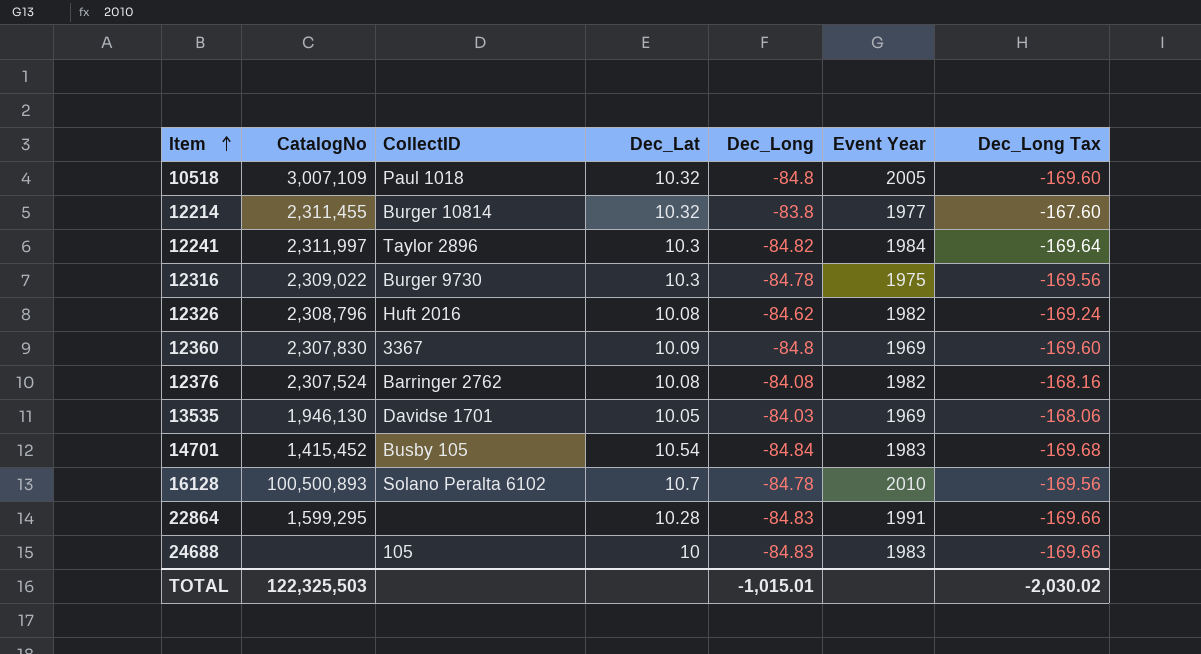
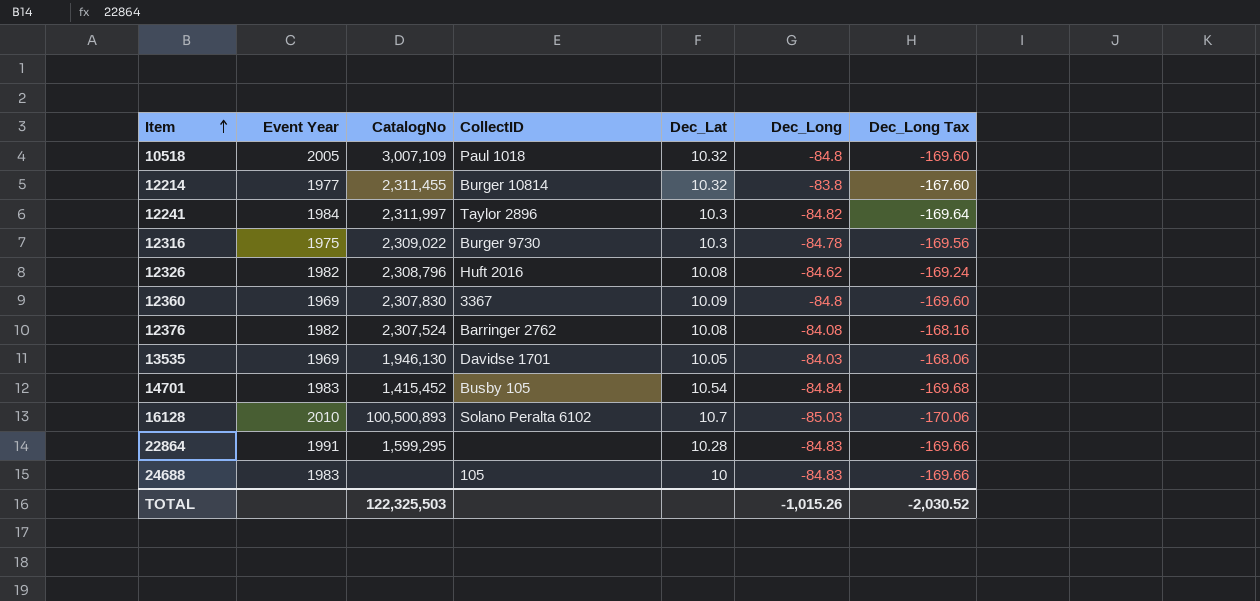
column Event Year | position: 6 -> 2
16128 | Dec_Long: -84.78 -> -85.03
16128 | Dec_Long Tax: -169.56 -> -170.06
TOTAL | Dec_Long: -1,015.01 -> -1,015.26
TOTAL | Dec_Long Tax: -2,030.02 -> -2,030.52

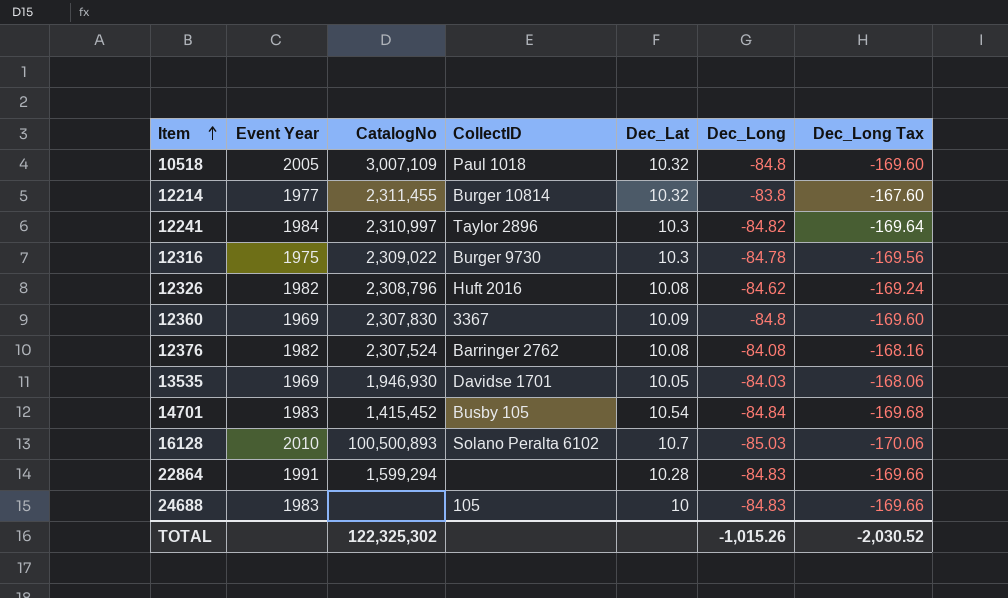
12241 | CatalogNo: 2,311,997 -> 2,310,997
13535 | CatalogNo: 1,946,130 -> 1,946,930
22864 | CatalogNo: 1,599,295 -> 1,599,294
TOTAL | CatalogNo: 122,325,503 -> 122,325,302

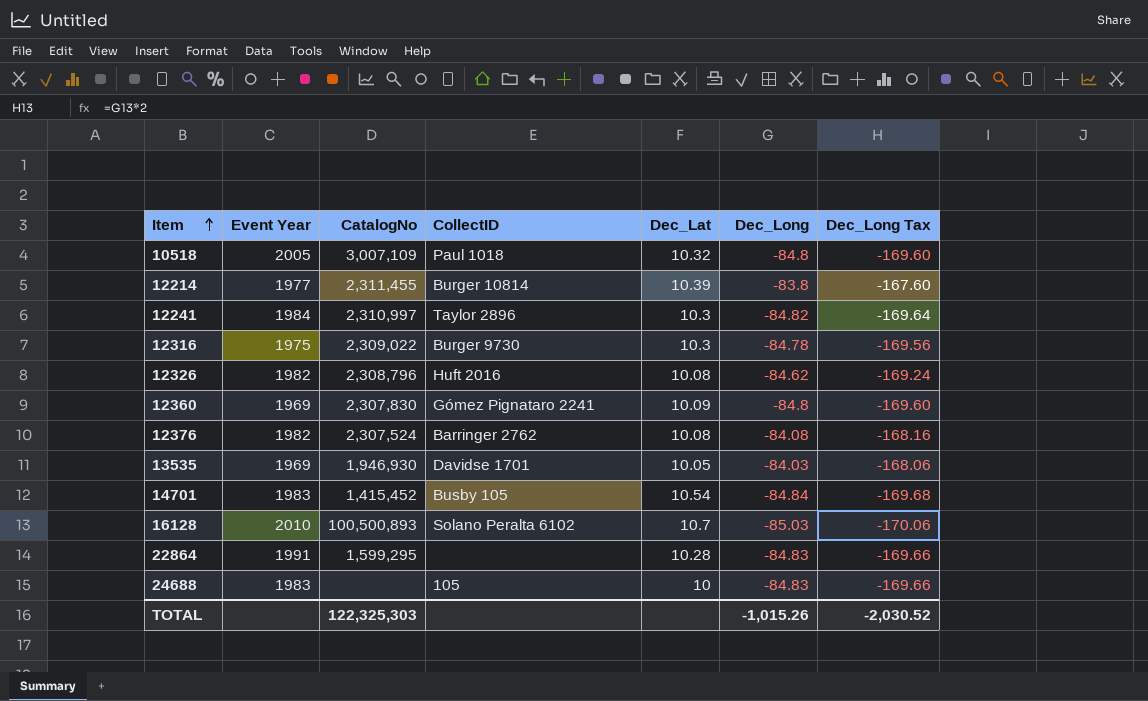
12214 | Dec_Lat: 10.32 -> 10.39
12360 | CollectID: 3367 -> Gómez Pignataro 2241
22864 | CatalogNo: 1,599,294 -> 1,599,295
TOTAL | CatalogNo: 122,325,302 -> 122,325,303

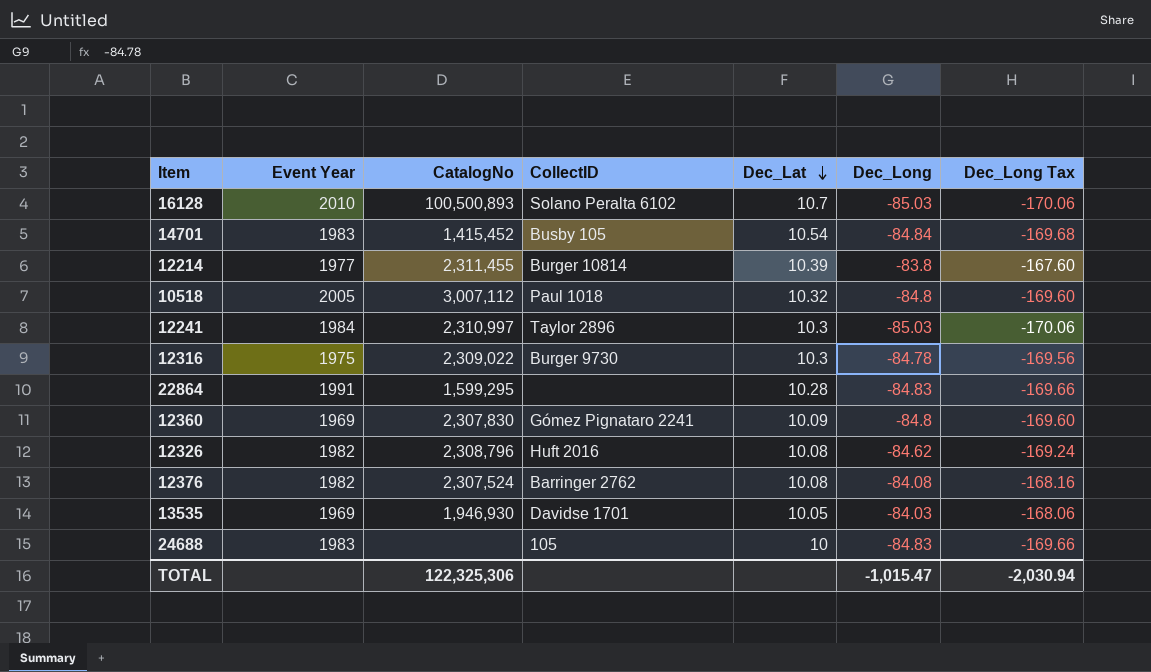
row order: Item ascending -> Dec_Lat descending
10518 | CatalogNo: 3,007,109 -> 3,007,112
12241 | Dec_Long: -84.82 -> -85.03
12241 | Dec_Long Tax: -169.64 -> -170.06
TOTAL | CatalogNo: 122,325,303 -> 122,325,306
TOTAL | Dec_Long: -1,015.26 -> -1,015.47
TOTAL | Dec_Long Tax: -2,030.52 -> -2,030.94

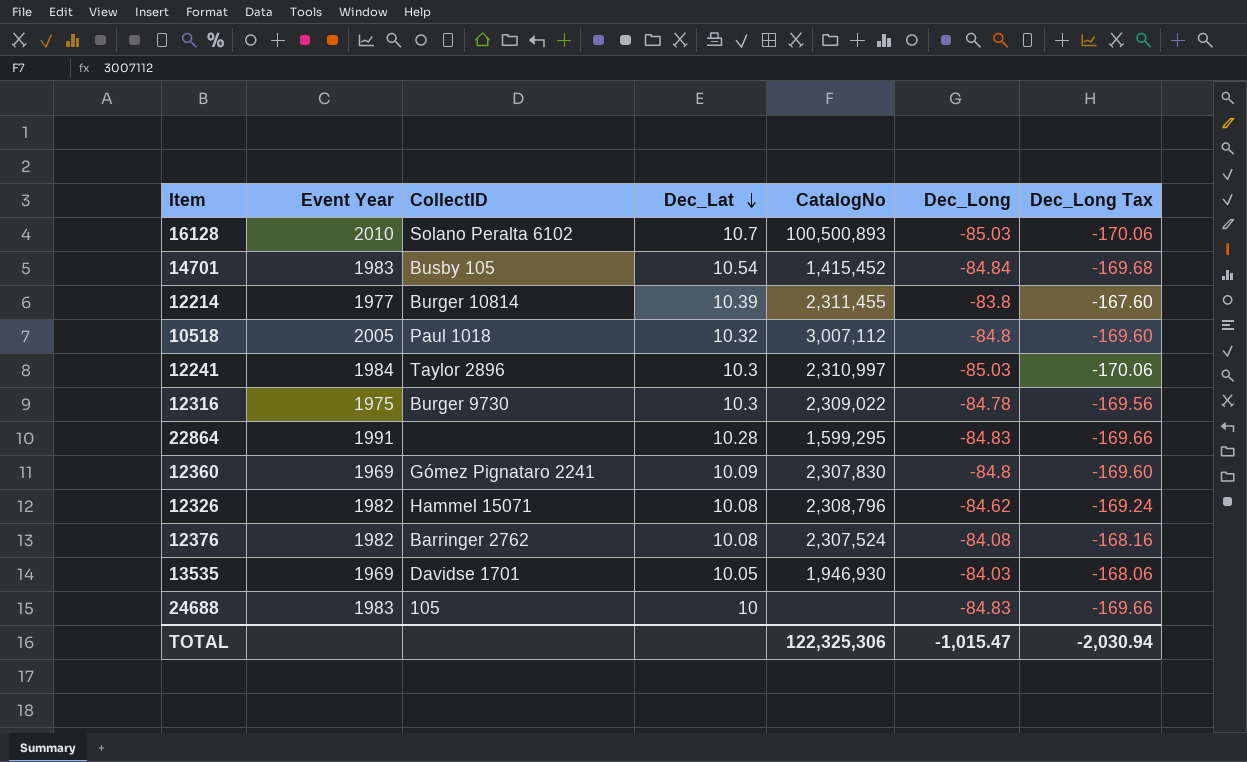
column CatalogNo | position: 3 -> 5
12326 | CollectID: Huft 2016 -> Hammel 15071

